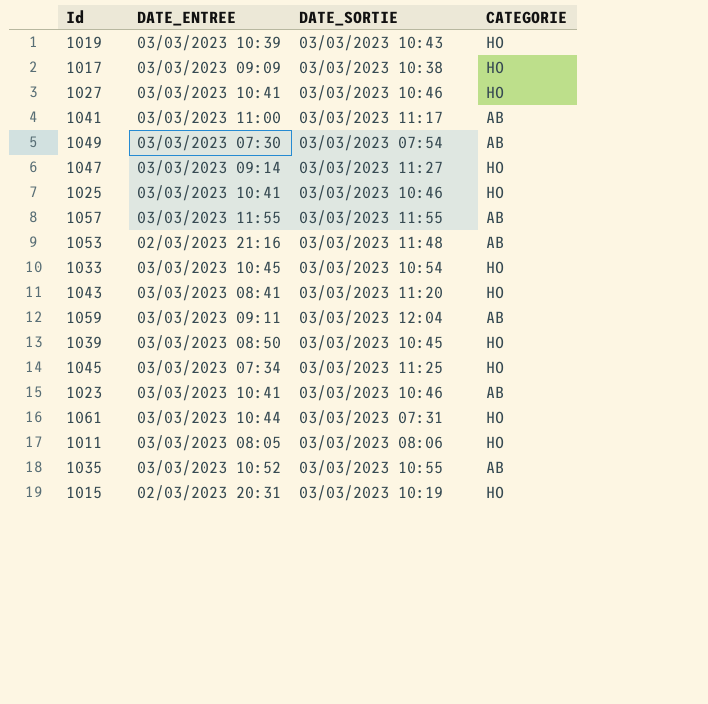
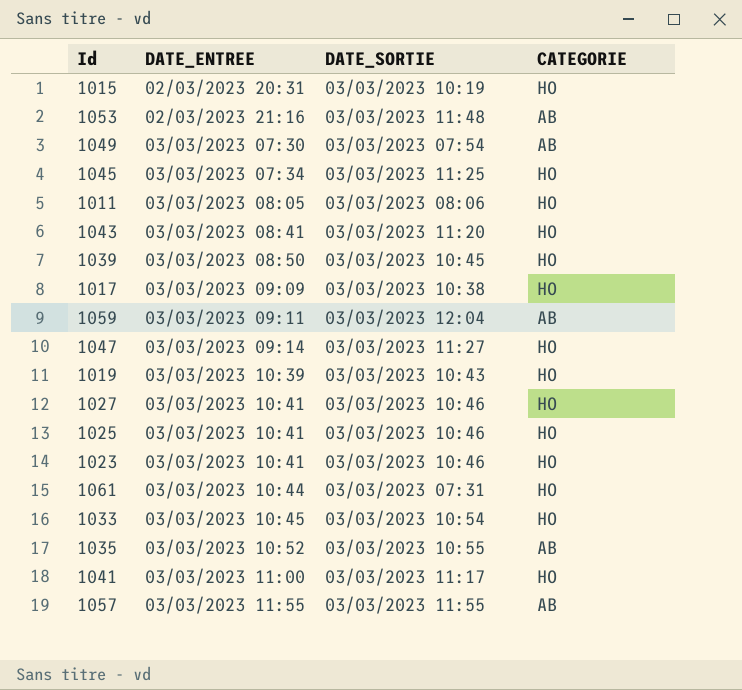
row order: none -> DATE_ENTREE ascending
1023 | CATEGORIE: AB -> HO
1041 | CATEGORIE: AB -> HO

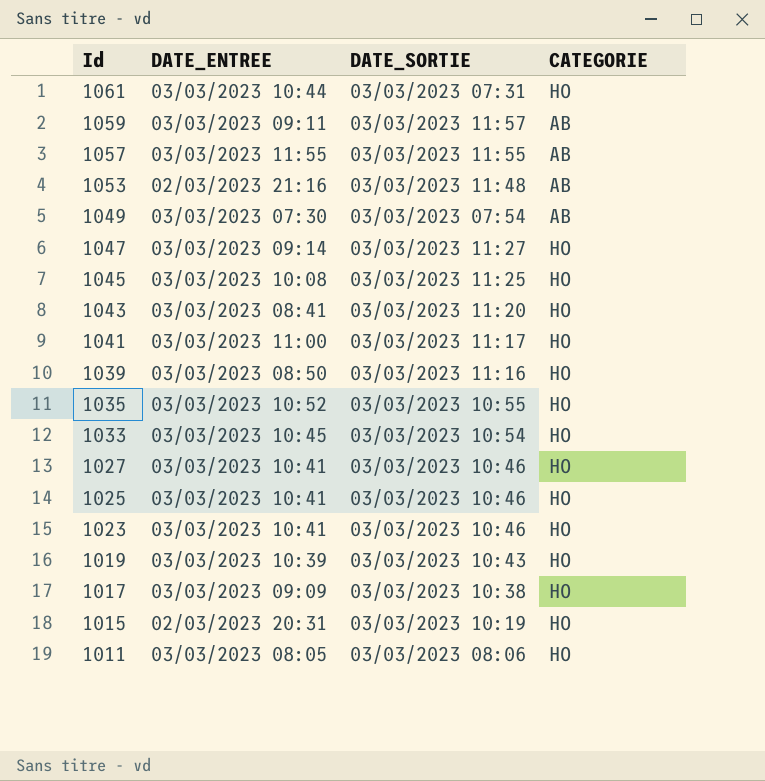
row order: DATE_ENTREE ascending -> Id descending
1059 | DATE_SORTIE: 03/03/2023 12:04 -> 03/03/2023 11:57
1045 | DATE_ENTREE: 03/03/2023 07:34 -> 03/03/2023 10:08
1039 | DATE_SORTIE: 03/03/2023 10:45 -> 03/03/2023 11:16
1035 | CATEGORIE: AB -> HO

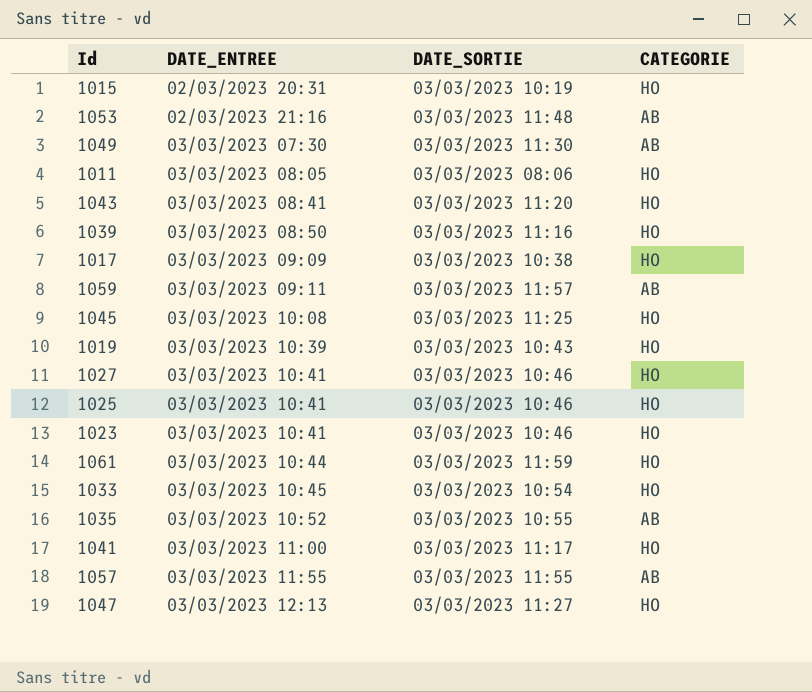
row order: Id descending -> DATE_ENTREE ascending
1049 | DATE_SORTIE: 03/03/2023 07:54 -> 03/03/2023 11:30
1061 | DATE_SORTIE: 03/03/2023 07:31 -> 03/03/2023 11:59
1035 | CATEGORIE: HO -> AB
1047 | DATE_ENTREE: 03/03/2023 09:14 -> 03/03/2023 12:13

